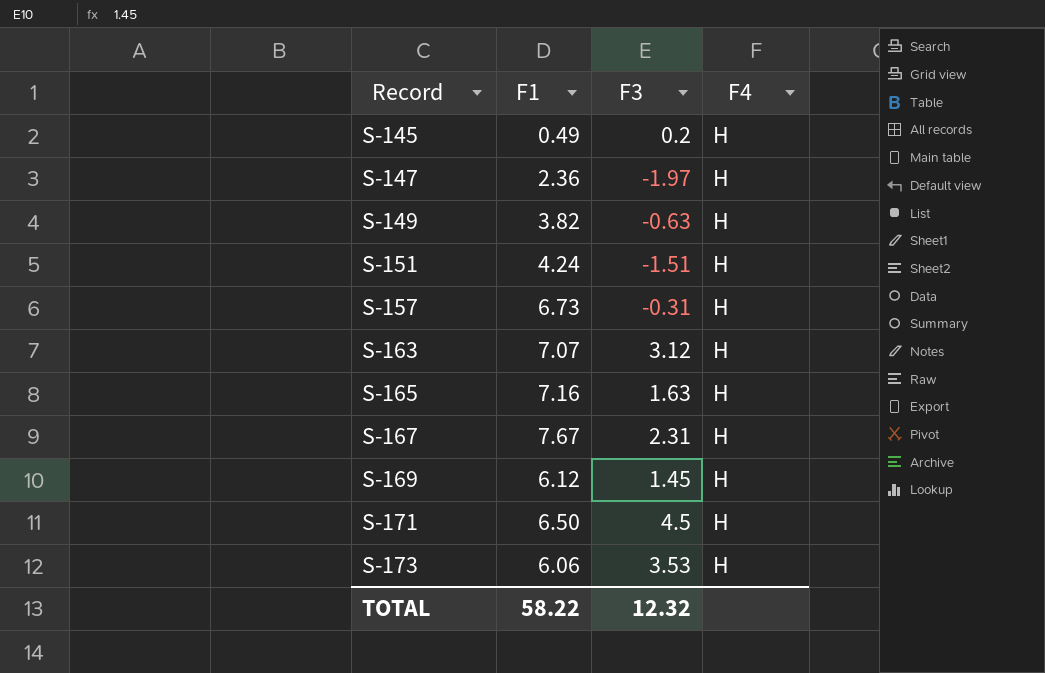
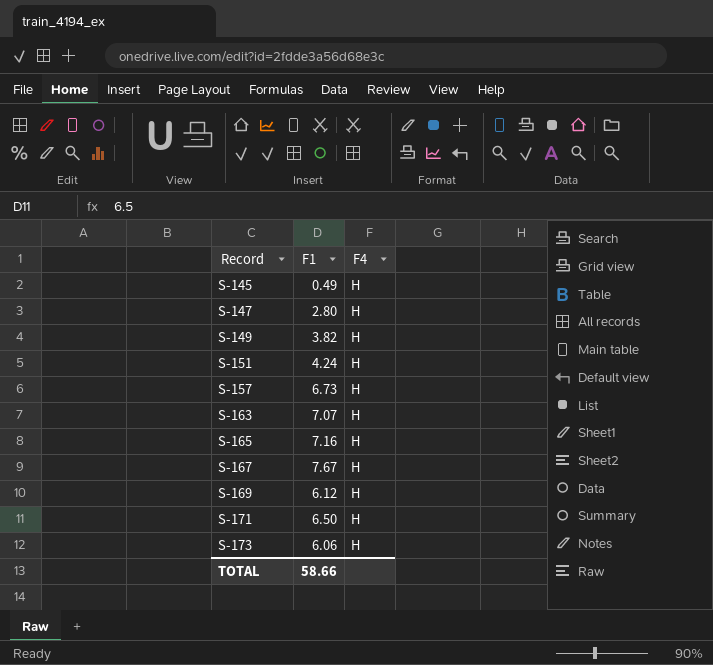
column F3 | position: 3 -> none
S-147 | F1: 2.36 -> 2.80
TOTAL | F1: 58.22 -> 58.66

